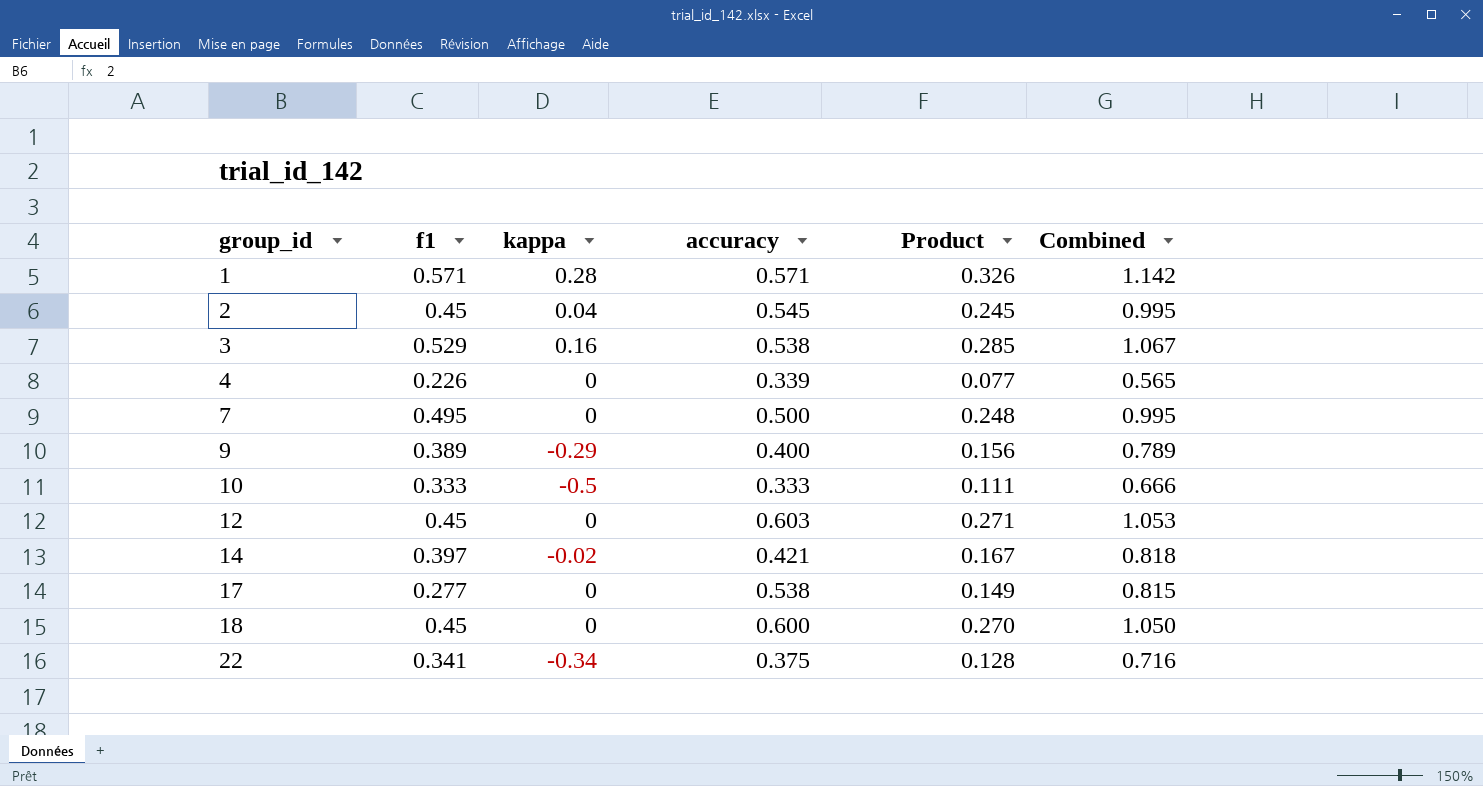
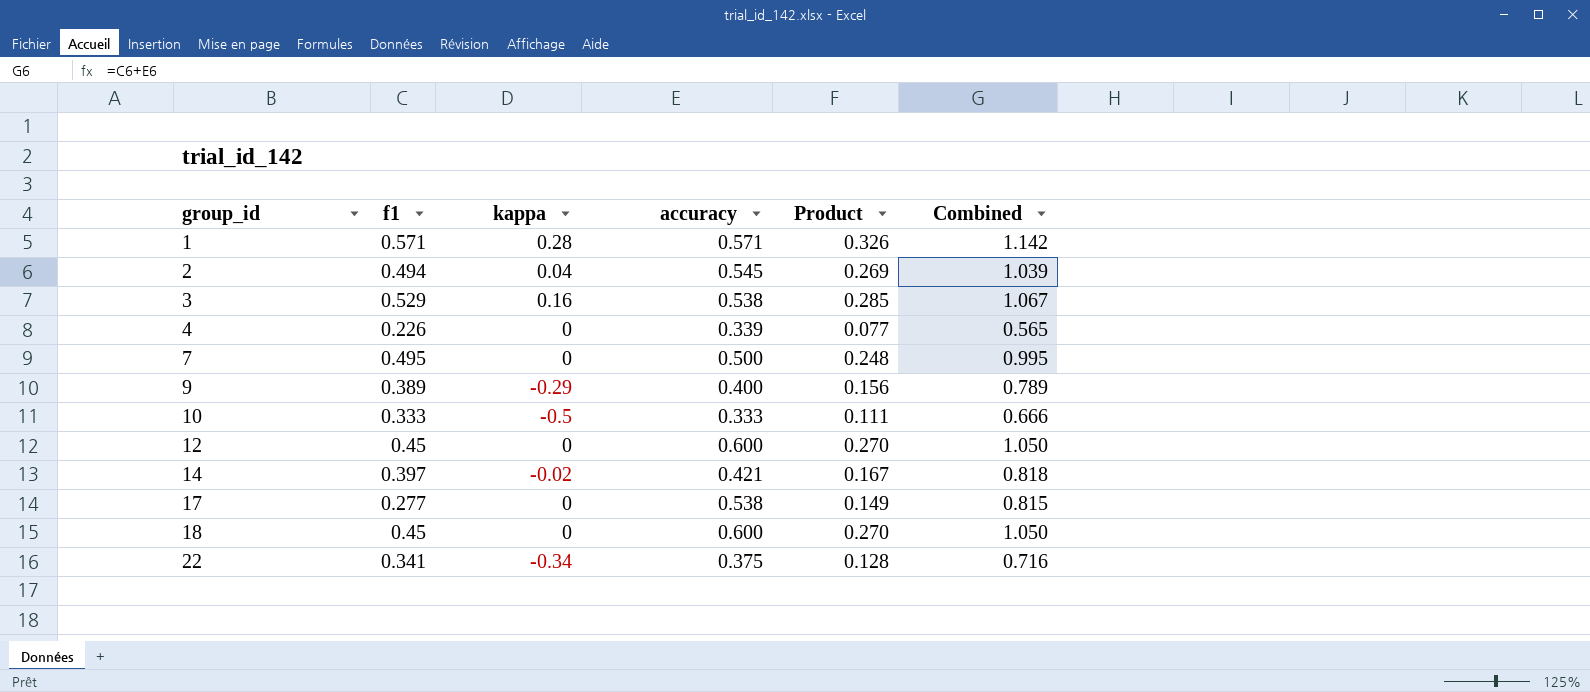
2 | f1: 0.45 -> 0.494
2 | Product: 0.245 -> 0.269
2 | Combined: 0.995 -> 1.039
12 | accuracy: 0.603 -> 0.600
12 | Product: 0.271 -> 0.270
12 | Combined: 1.053 -> 1.050

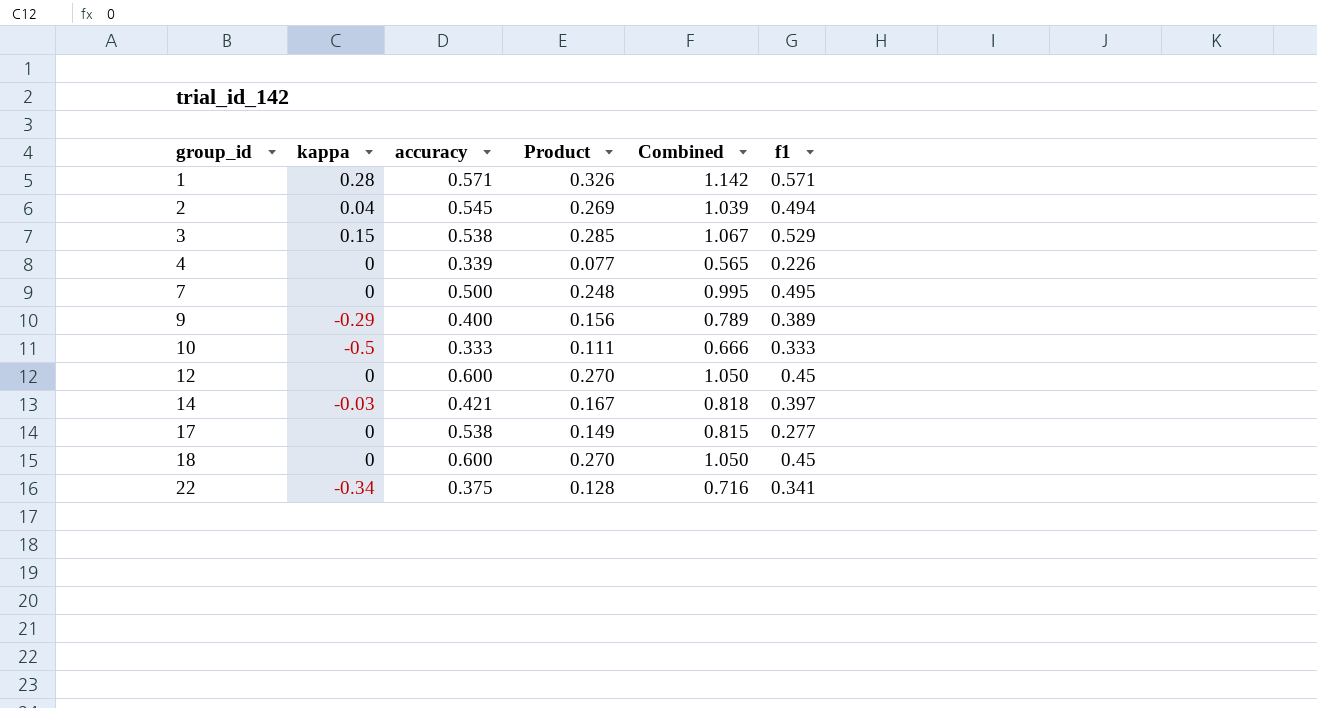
column f1 | position: 2 -> 6
3 | kappa: 0.16 -> 0.15
14 | kappa: -0.02 -> -0.03

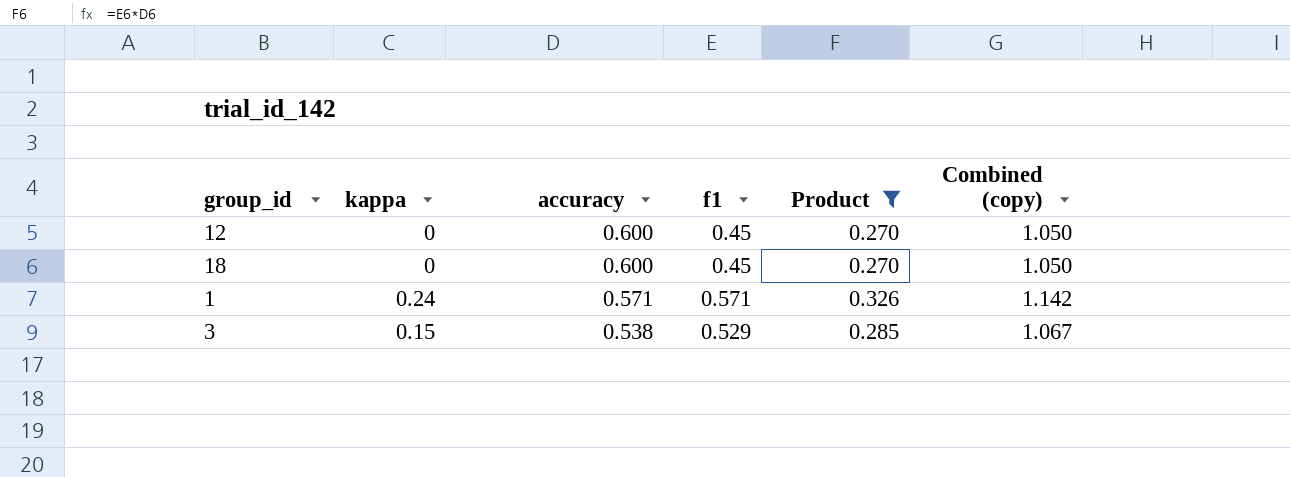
filter: none -> Product >= 0.270
row order: group_id ascending -> accuracy descending
column f1 | position: 6 -> 4
column name: Combined -> Combined (copy)
1 | kappa: 0.28 -> 0.24

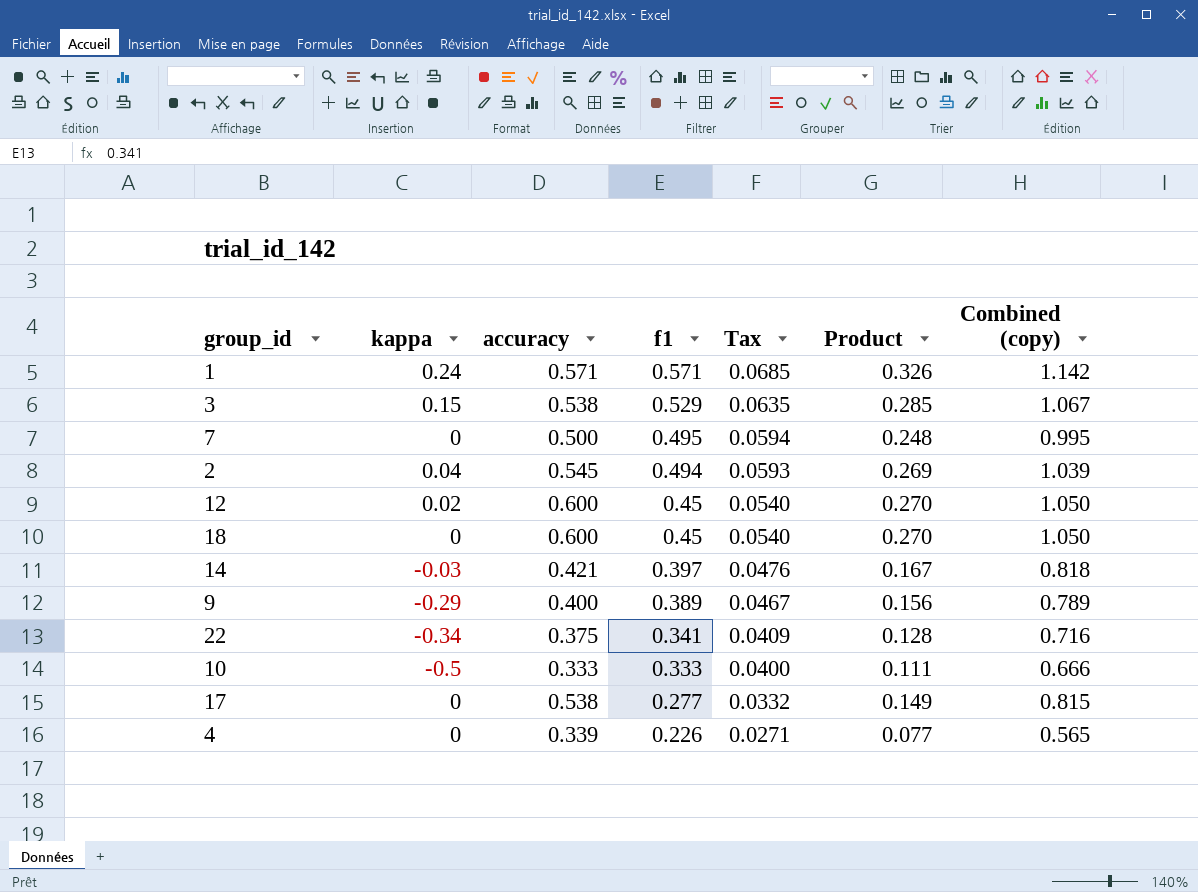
filter: Product >= 0.270 -> none
row order: accuracy descending -> f1 descending
column Tax | formula: none -> [f1] * 0.12
12 | kappa: 0 -> 0.02

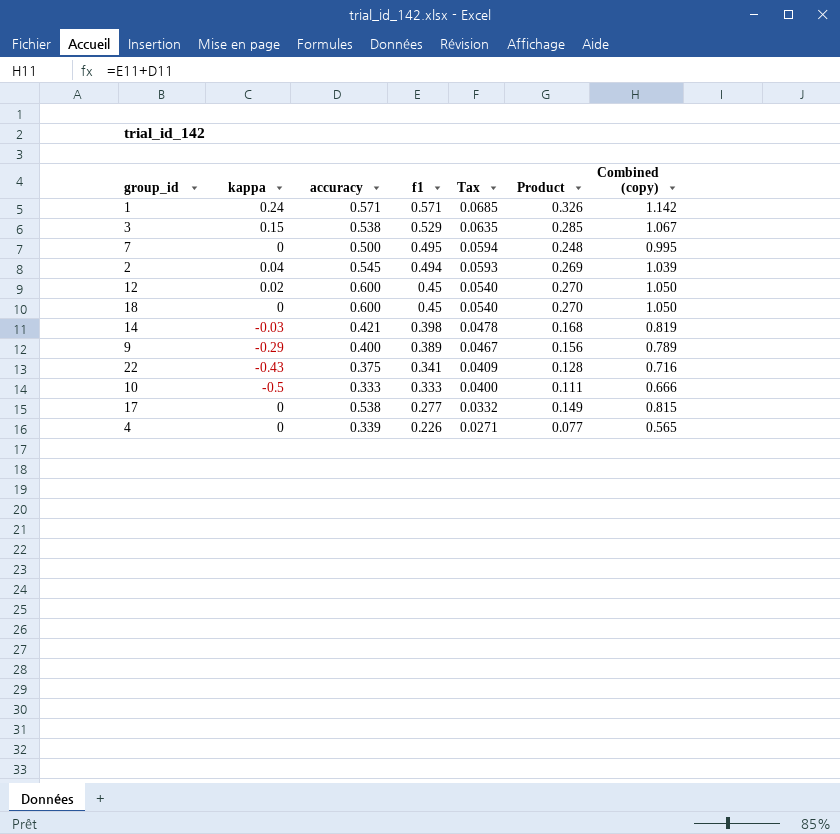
14 | f1: 0.397 -> 0.398
14 | Tax: 0.0476 -> 0.0478
14 | Product: 0.167 -> 0.168
14 | Combined (copy): 0.818 -> 0.819
22 | kappa: -0.34 -> -0.43

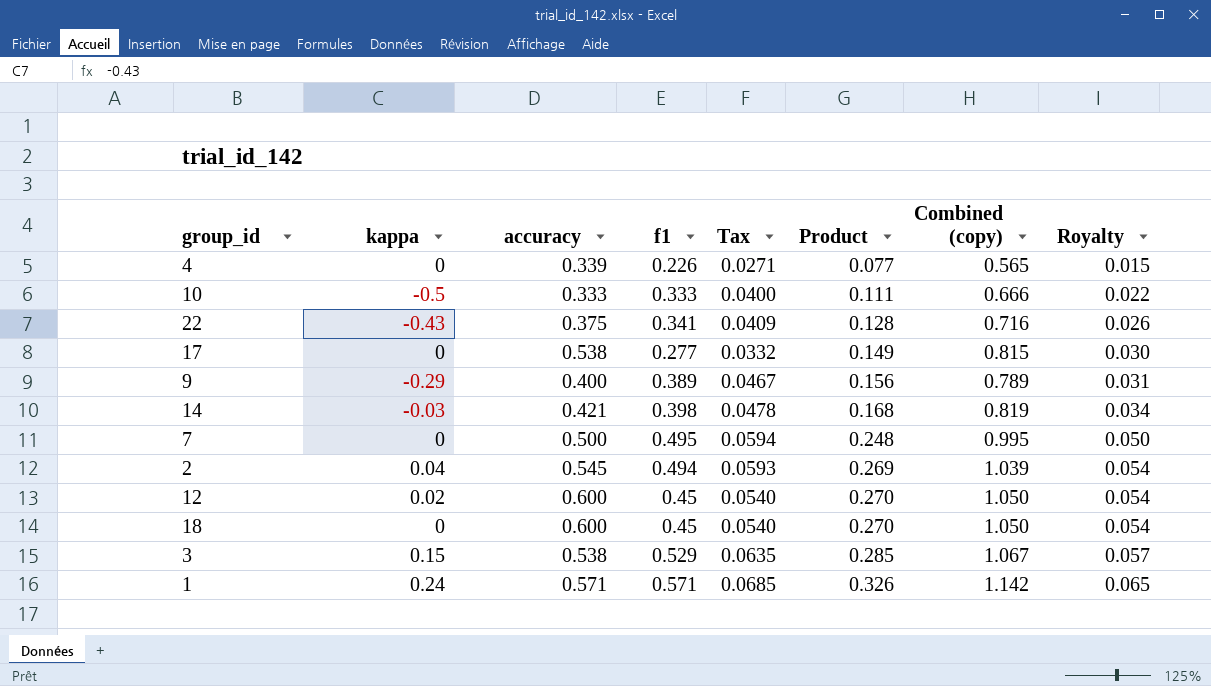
row order: f1 descending -> Product ascending
column Royalty | formula: none -> [Product] * 0.2

